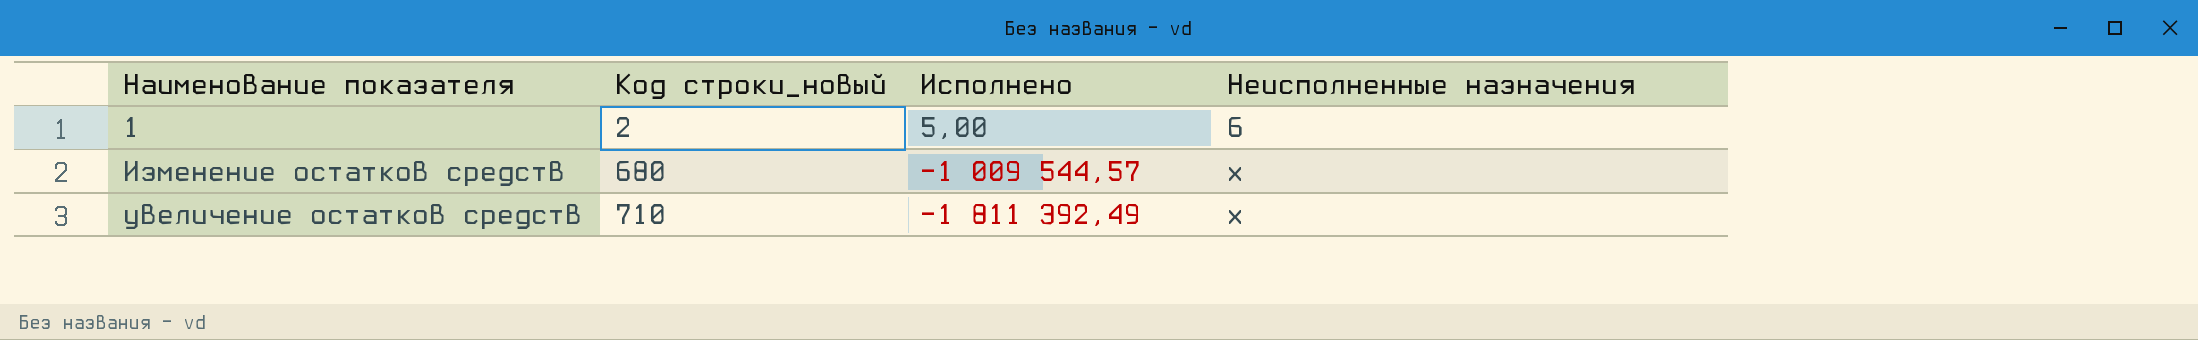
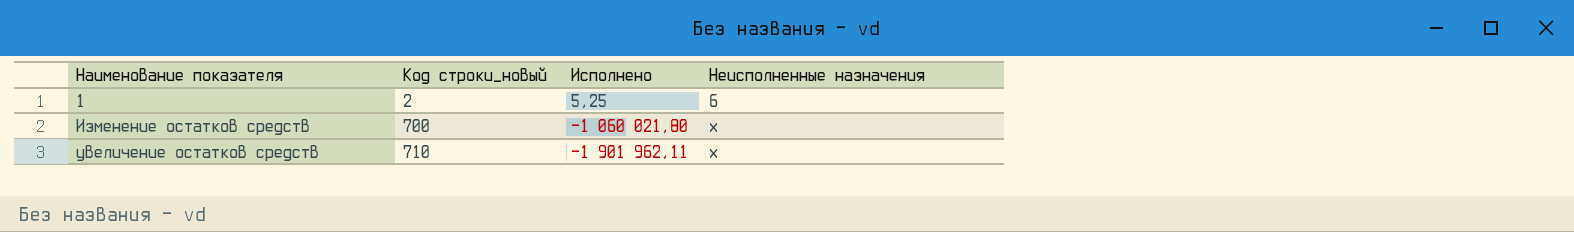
1 | Исполнено: 5,00 -> 5,25
Изменение остатков средств | Код строки_новый: 680 -> 700
Изменение остатков средств | Исполнено: -1 009 544,57 -> -1 060 021,80
увеличение остатков средств | Исполнено: -1 811 392,49 -> -1 901 962,11

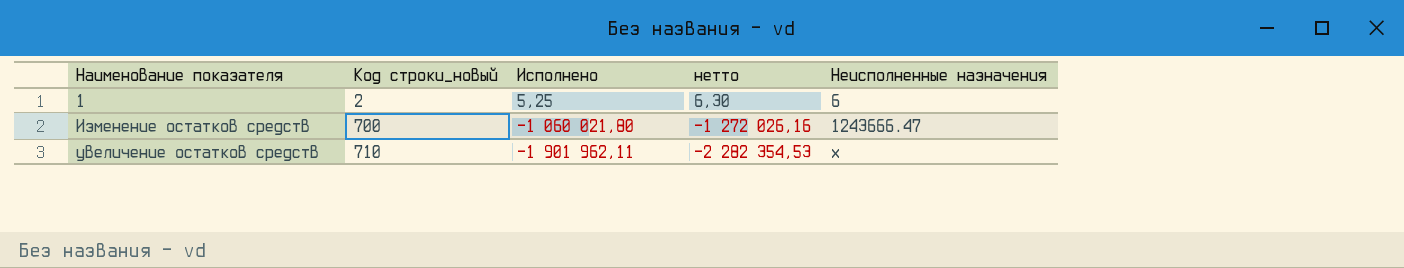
column нетто | formula: none -> [Исполнено] * 1,2
Изменение остатков средств | Неисполненные назначения: x -> 1243666.47

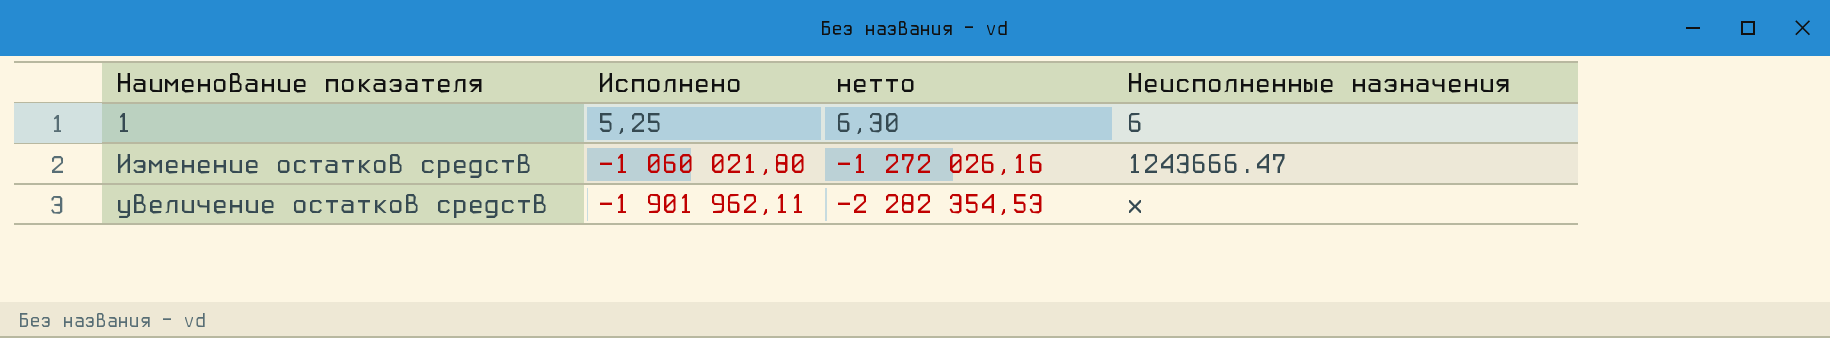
column Код строки_новый | position: 2 -> none

